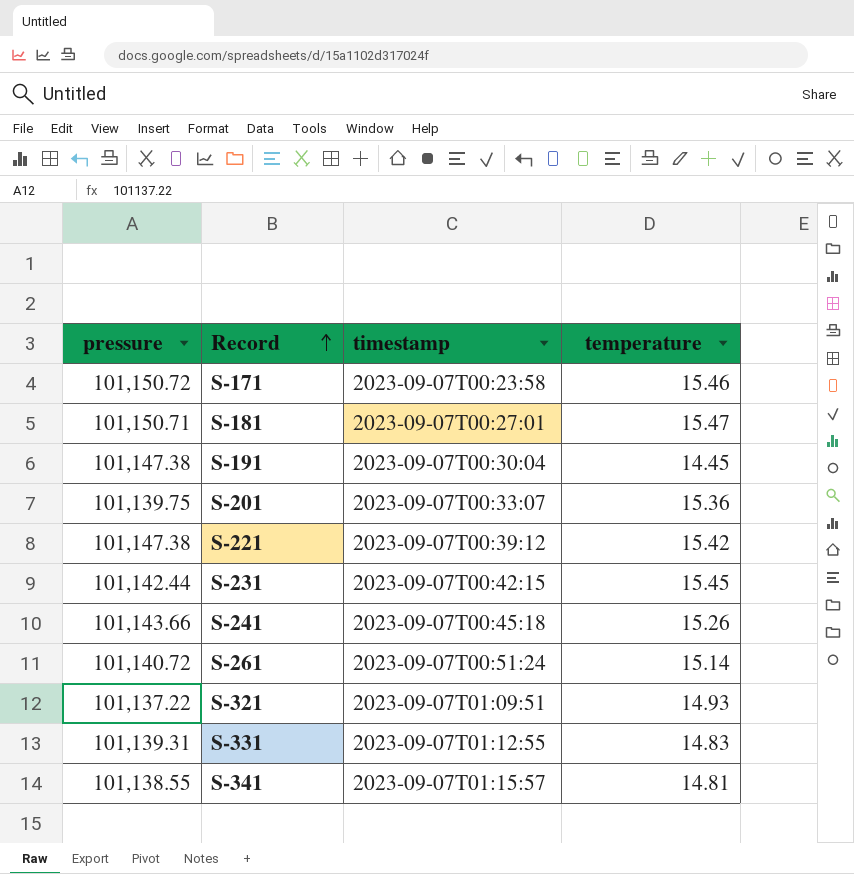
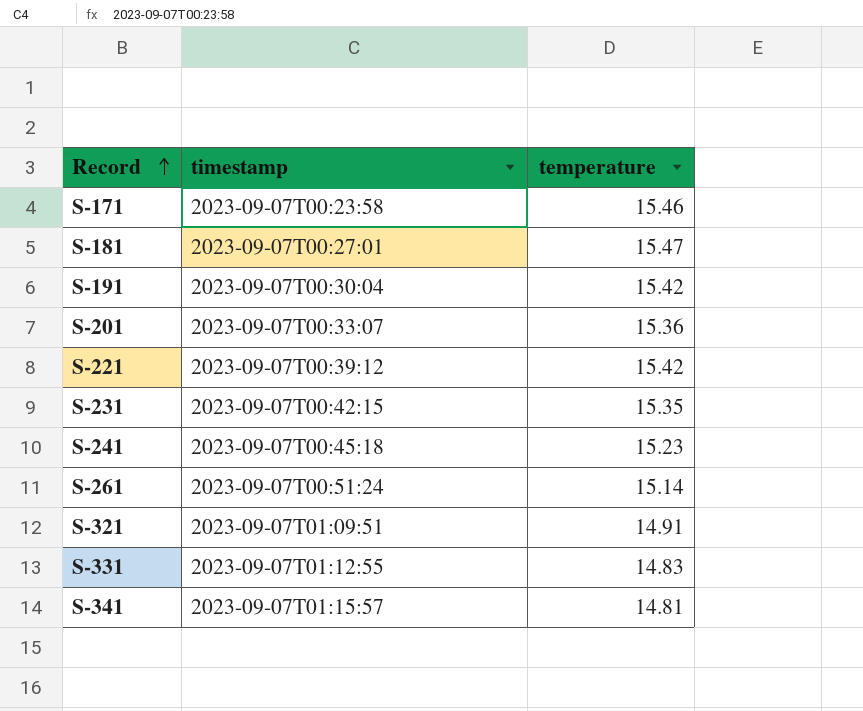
column pressure | position: 1 -> none
S-191 | temperature: 14.45 -> 15.42
S-231 | temperature: 15.45 -> 15.35
S-241 | temperature: 15.26 -> 15.23
S-321 | temperature: 14.93 -> 14.91

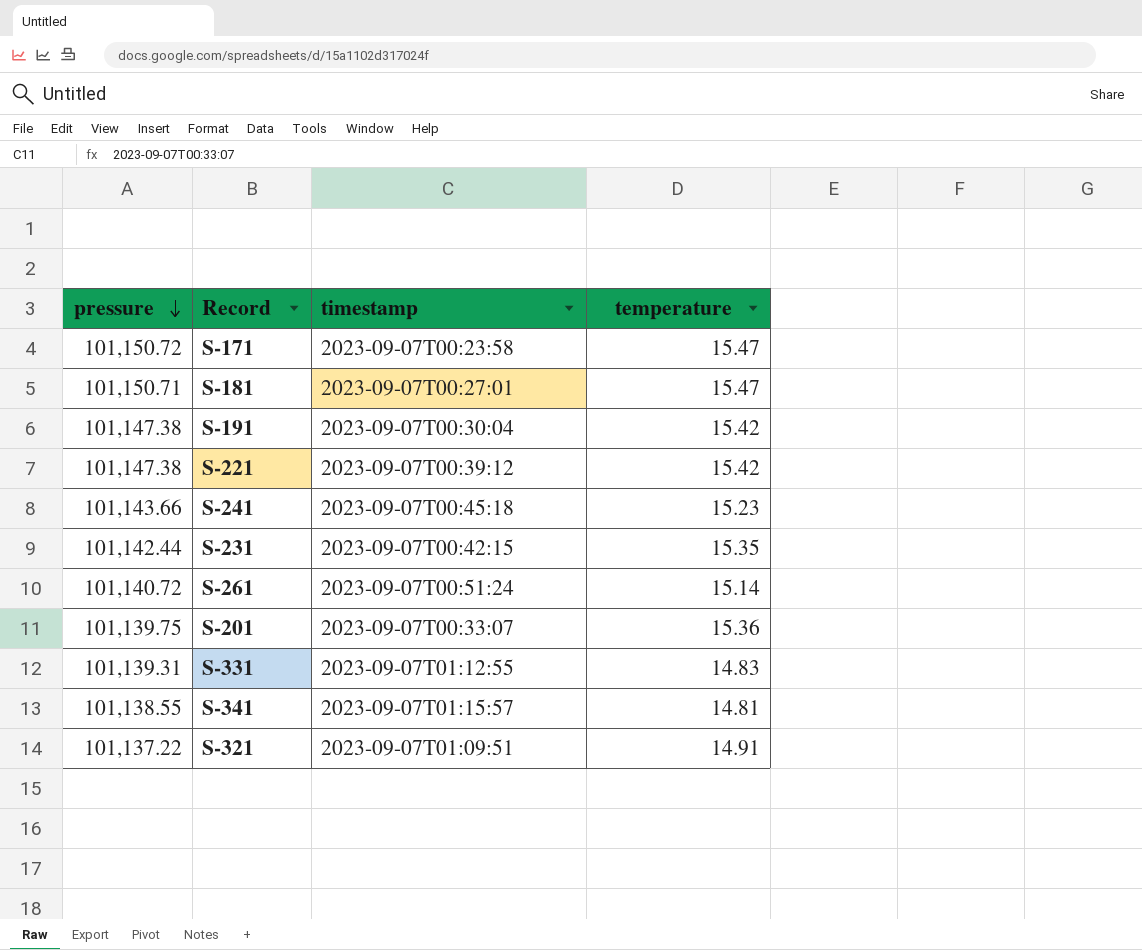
row order: Record ascending -> pressure descending
column pressure | position: none -> 1
S-171 | temperature: 15.46 -> 15.47

